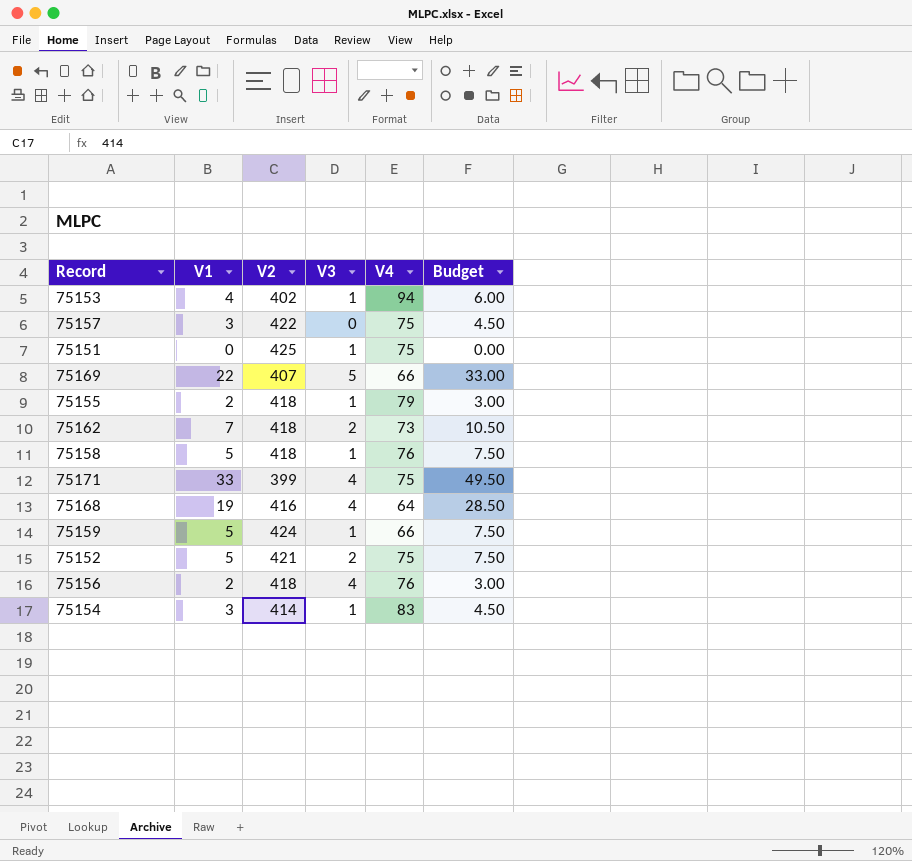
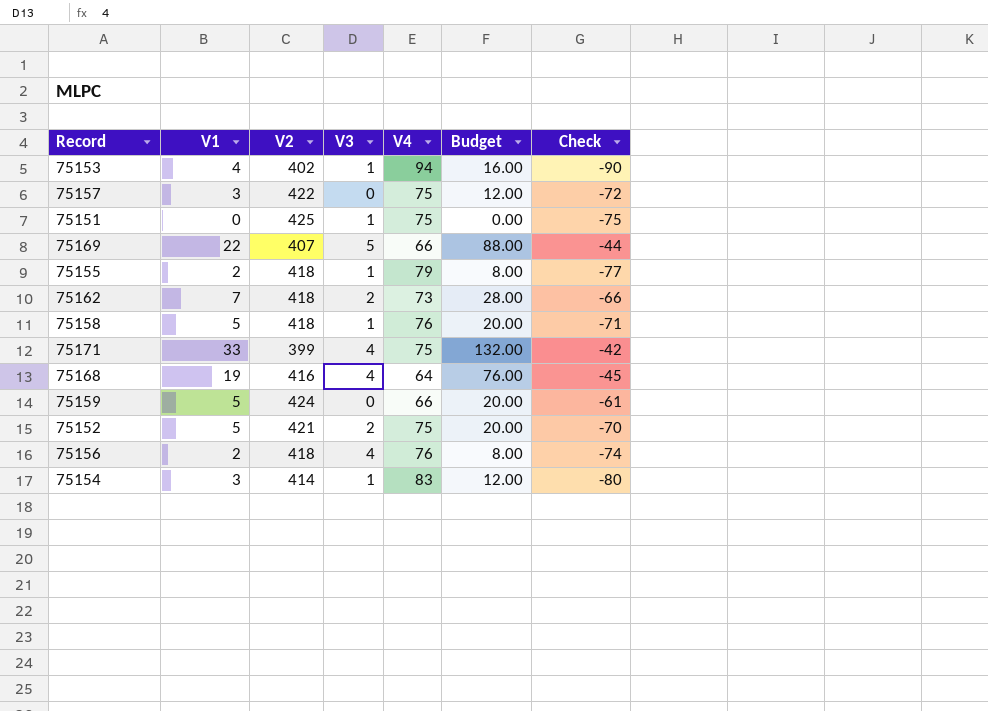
column Budget | formula: [V1] * 1.5 -> [V1] * 4
column Check | formula: none -> [V1] - [V4]
75159 | V3: 1 -> 0

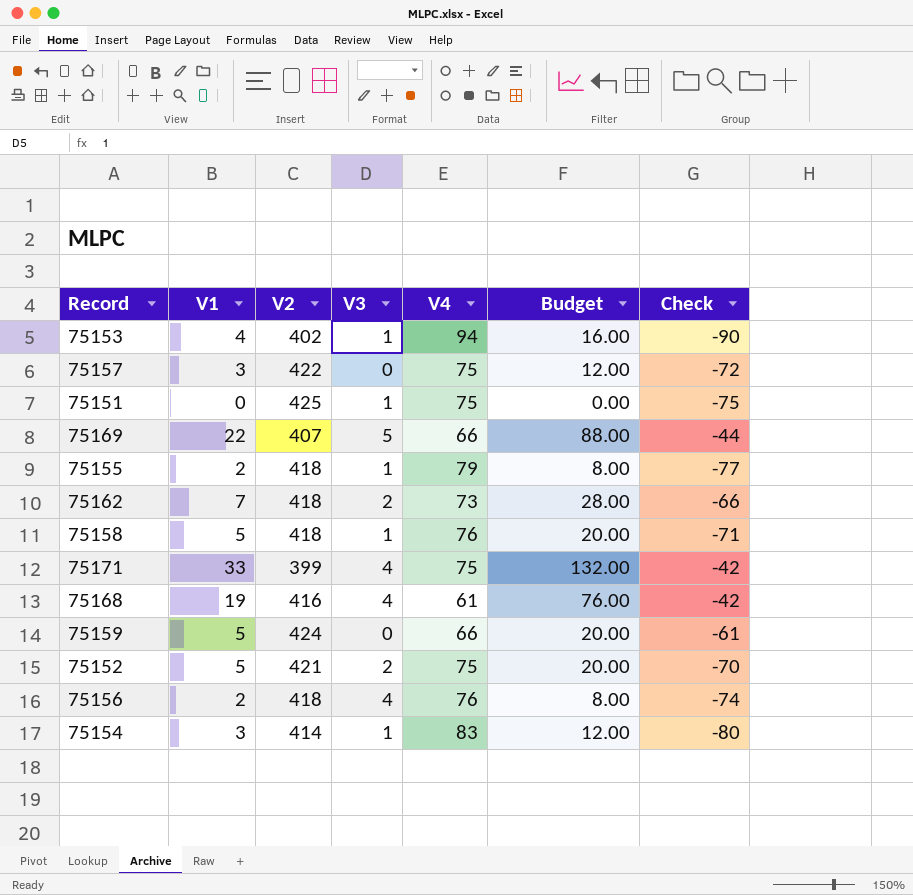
75168 | V4: 64 -> 61
75168 | Check: -45 -> -42

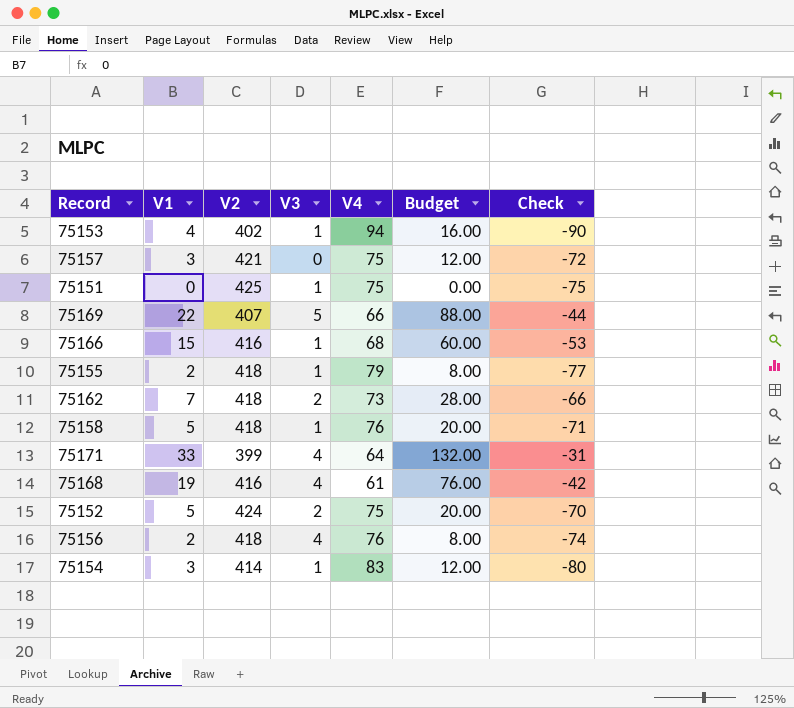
row 75159: 5 | 424 | 0 | 66 | 20.00 | -61 -> none
75157 | V2: 422 -> 421
row 75166: none -> 15 | 416 | 1 | 68 | 60.00 | -53
75171 | V4: 75 -> 64
75171 | Check: -42 -> -31
75152 | V2: 421 -> 424

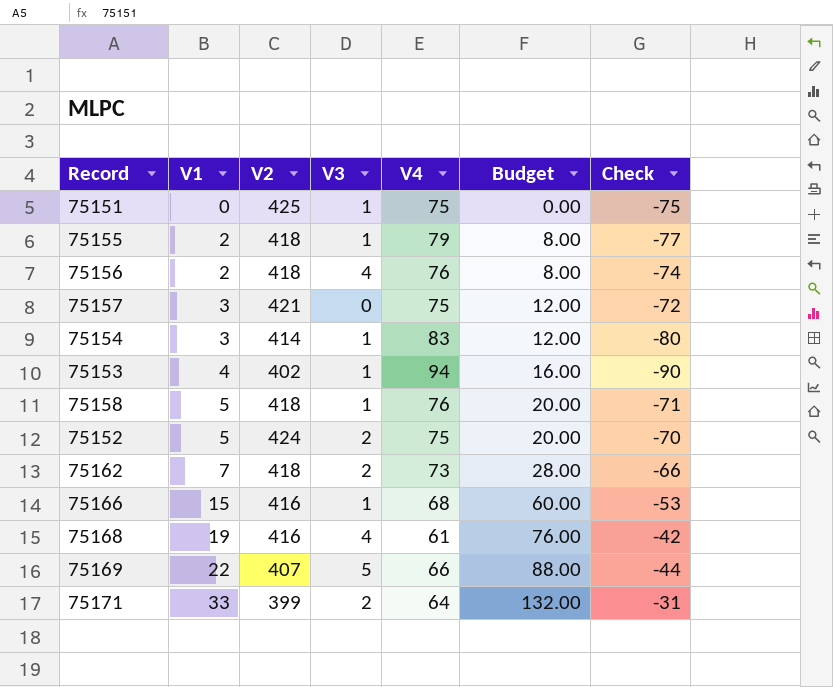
row order: none -> V1 ascending
75171 | V3: 4 -> 2

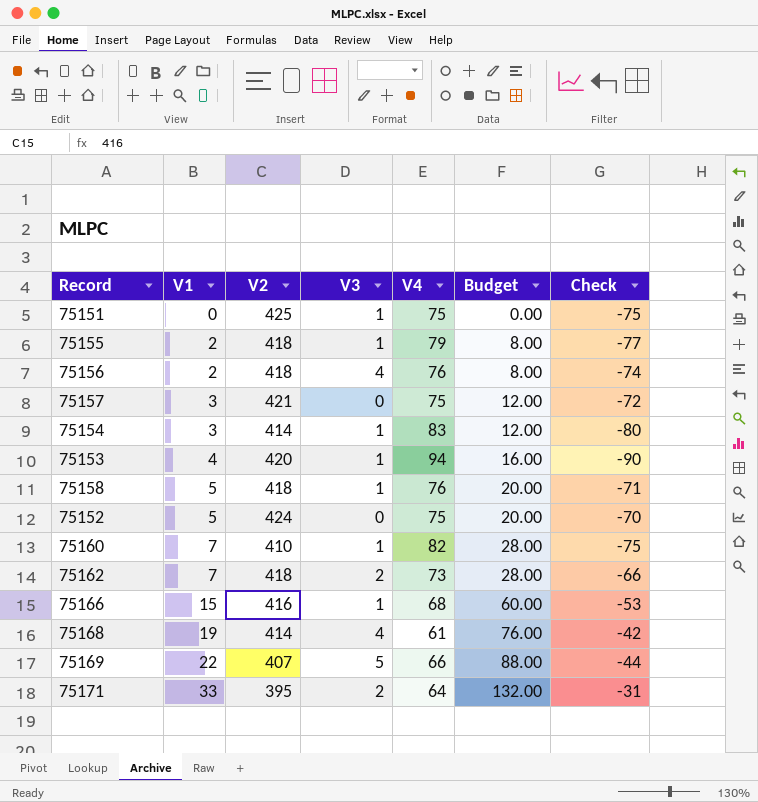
75153 | V2: 402 -> 420
75152 | V3: 2 -> 0
row 75160: none -> 7 | 410 | 1 | 82 | 28.00 | -75
75168 | V2: 416 -> 414
75171 | V2: 399 -> 395

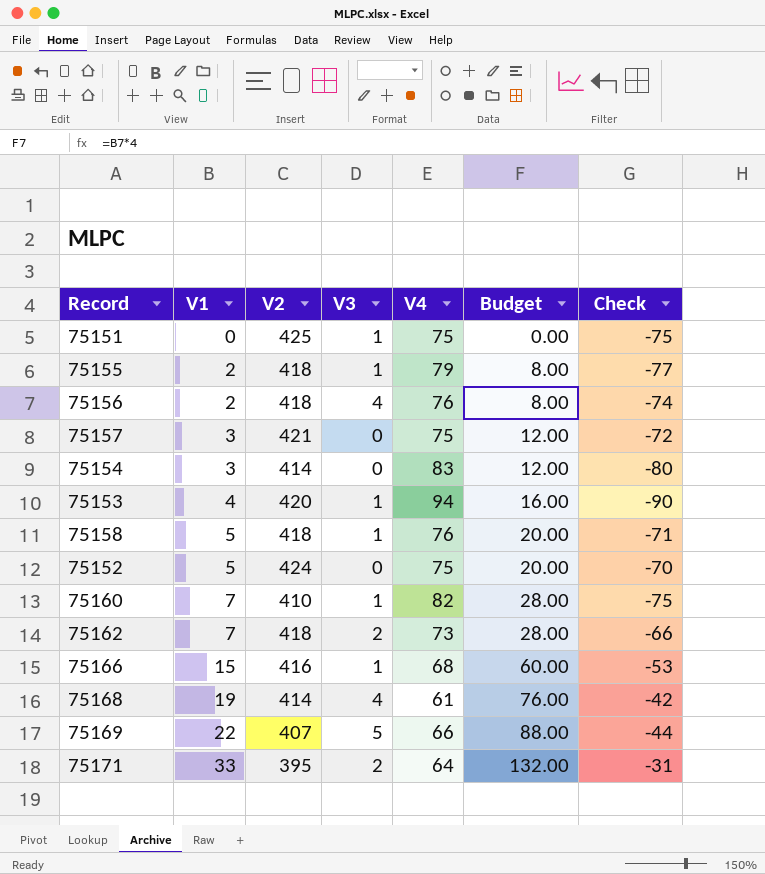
75154 | V3: 1 -> 0

